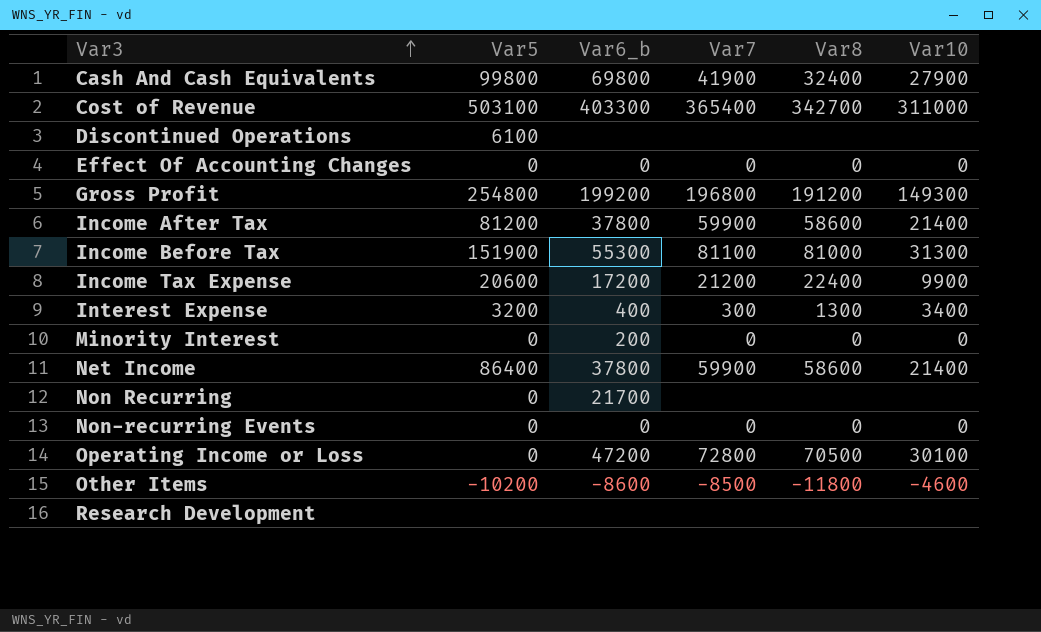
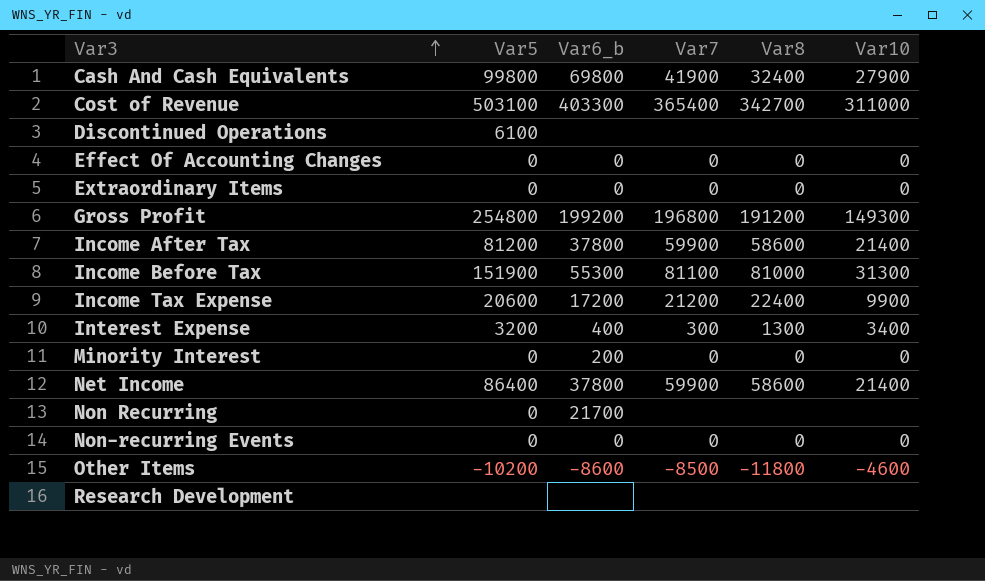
row Operating Income or Loss: 0 | 47200 | 72800 | 70500 | 30100 -> none
row Extraordinary Items: none -> 0 | 0 | 0 | 0 | 0

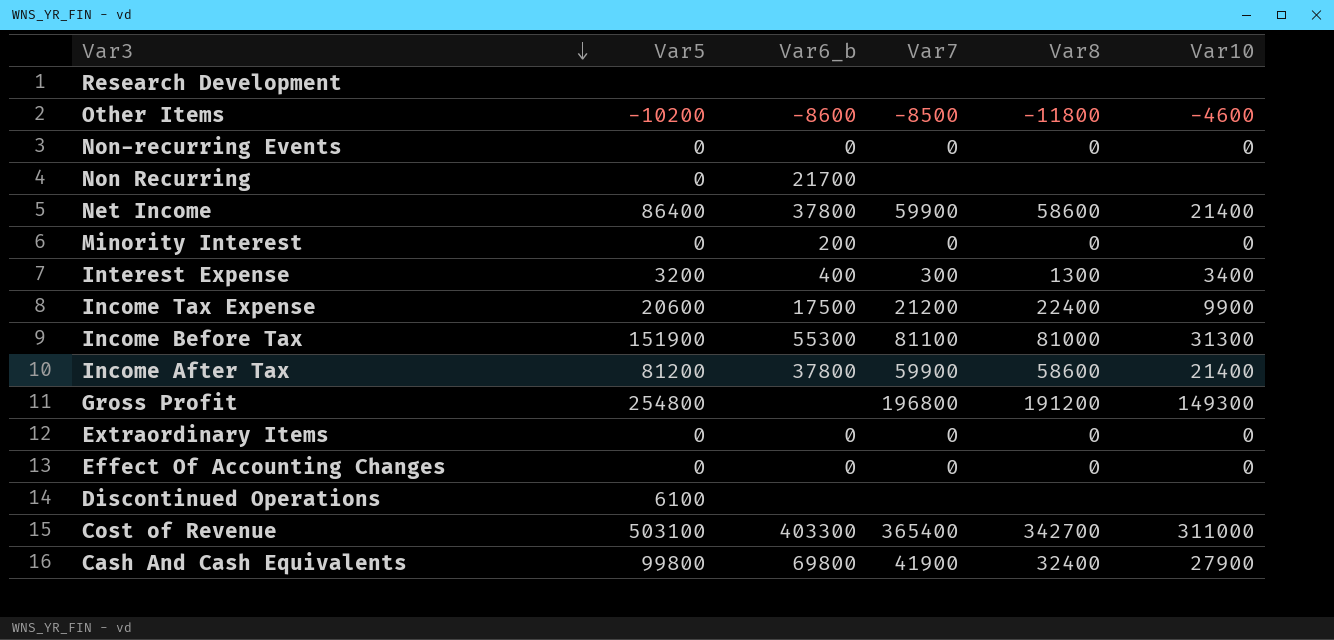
row order: Var3 ascending -> Var3 descending
Income Tax Expense | Var6_b: 17200 -> 17500
Gross Profit | Var6_b: 199200 -> none

